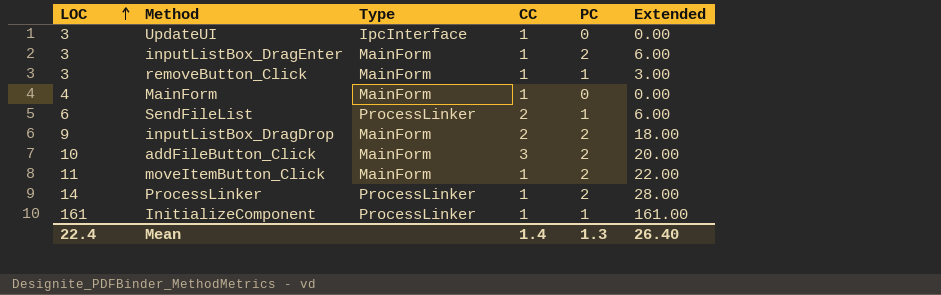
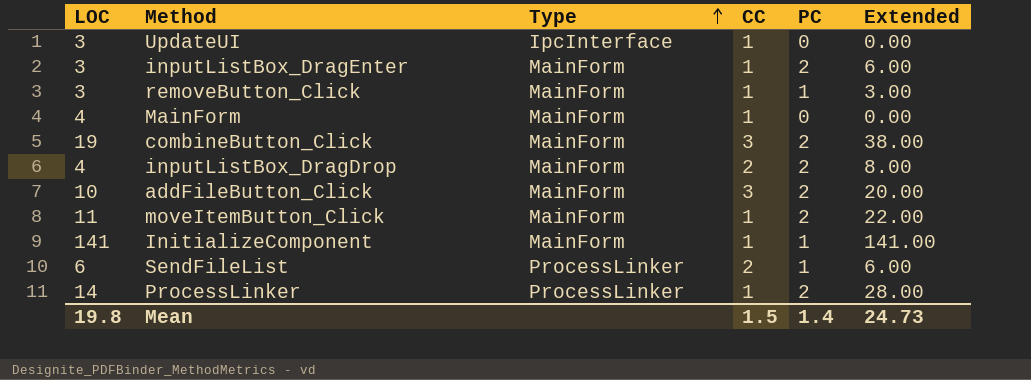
row order: LOC ascending -> Type ascending
row combineButton_Click: none -> 19 | MainForm | 3 | 2 | 38.00
inputListBox_DragDrop | LOC: 9 -> 4
inputListBox_DragDrop | Extended: 18.00 -> 8.00
InitializeComponent | LOC: 161 -> 141
InitializeComponent | Type: ProcessLinker -> MainForm
InitializeComponent | Extended: 161.00 -> 141.00
Mean | LOC: 22.4 -> 19.8
Mean | CC: 1.4 -> 1.5
Mean | PC: 1.3 -> 1.4
Mean | Extended: 26.40 -> 24.73

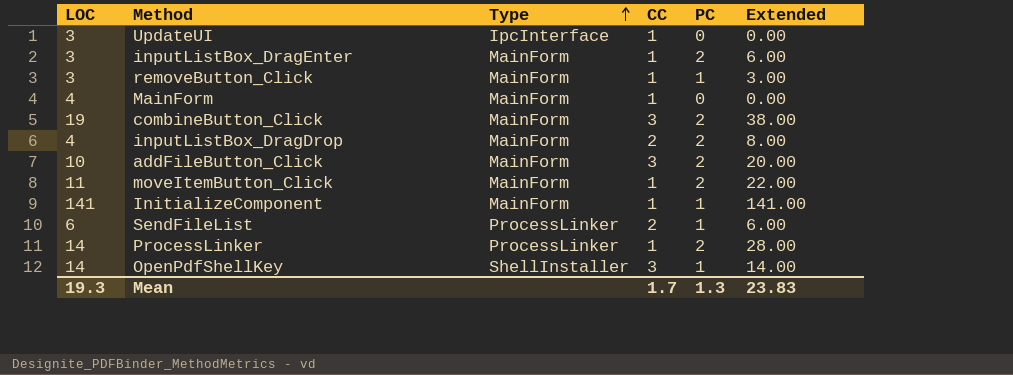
row OpenPdfShellKey: none -> 14 | ShellInstaller | 3 | 1 | 14.00
Mean | LOC: 19.8 -> 19.3
Mean | CC: 1.5 -> 1.7
Mean | PC: 1.4 -> 1.3
Mean | Extended: 24.73 -> 23.83

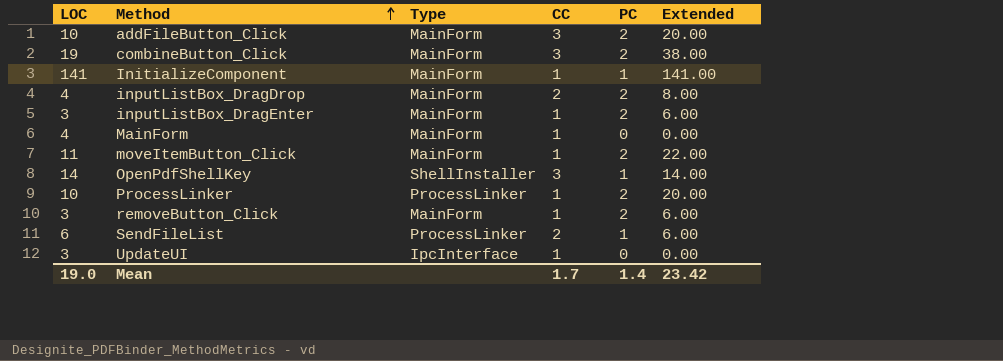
row order: Type ascending -> Method ascending
ProcessLinker | LOC: 14 -> 10
ProcessLinker | Extended: 28.00 -> 20.00
removeButton_Click | PC: 1 -> 2
removeButton_Click | Extended: 3.00 -> 6.00
Mean | LOC: 19.3 -> 19.0
Mean | PC: 1.3 -> 1.4
Mean | Extended: 23.83 -> 23.42

